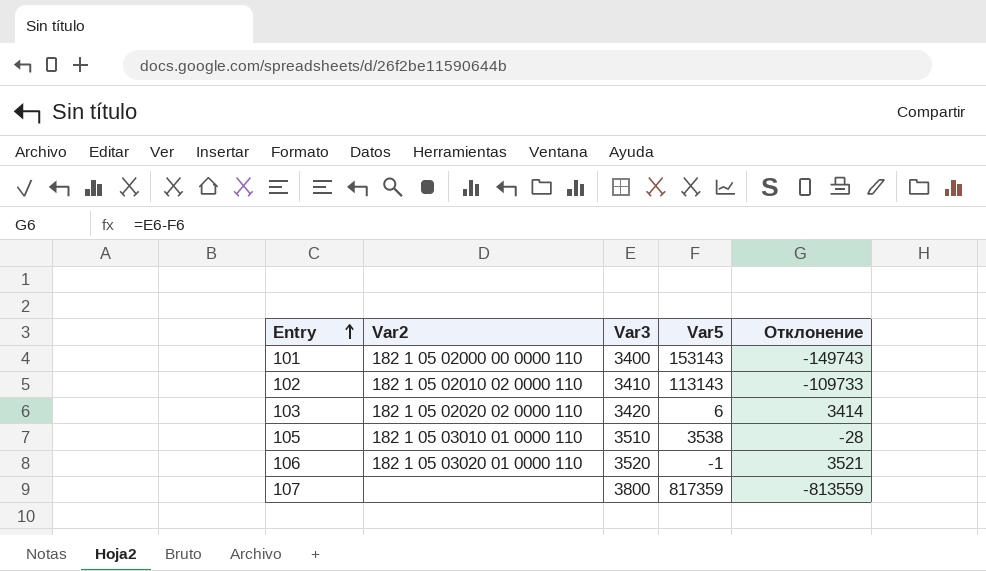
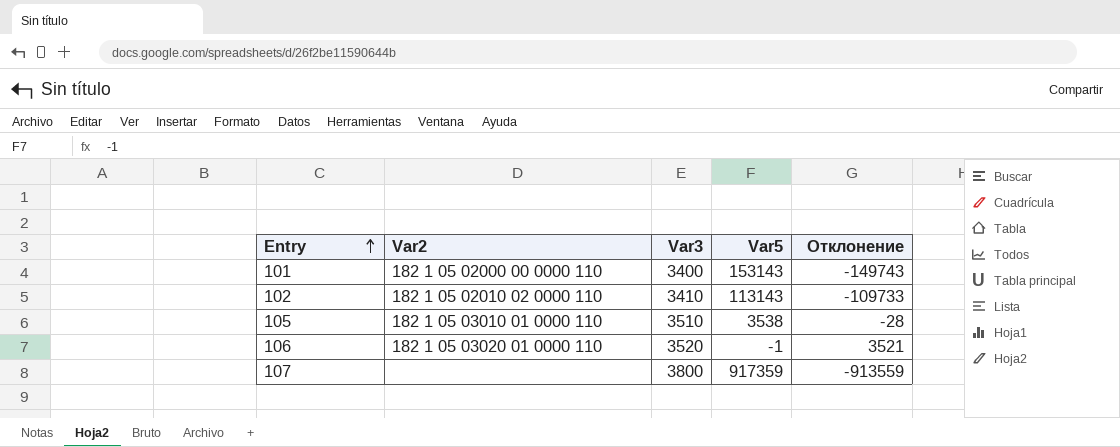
row 103: 182 1 05 02020 02 0000 110 | 3420 | 6 | 3414 -> none
107 | Var5: 817359 -> 917359
107 | Отклонение: -813559 -> -913559

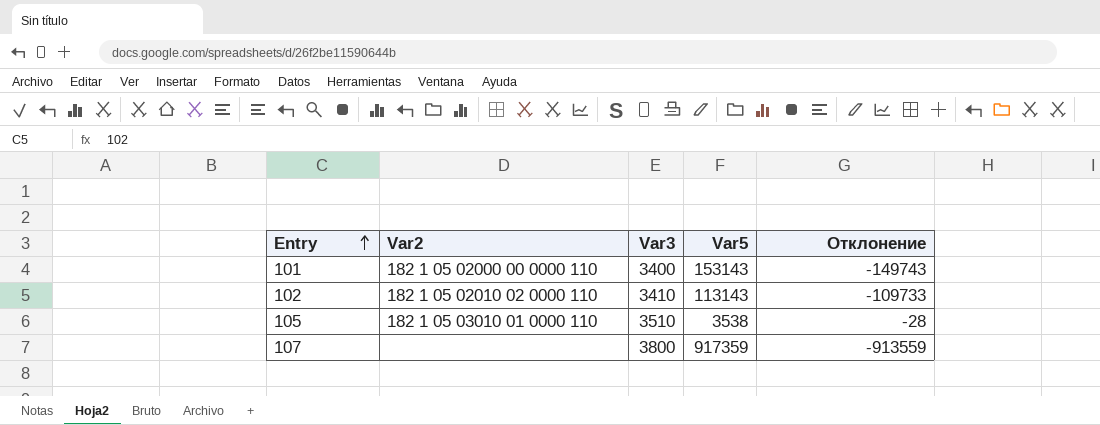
row 106: 182 1 05 03020 01 0000 110 | 3520 | -1 | 3521 -> none

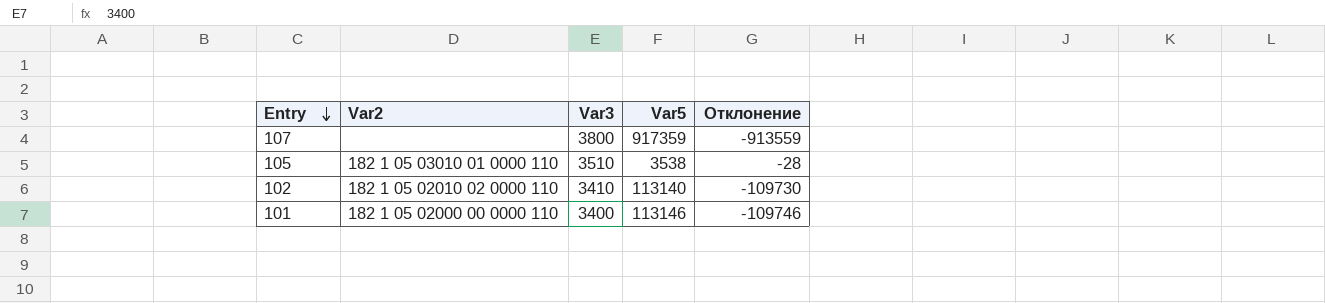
row order: Entry ascending -> Entry descending
102 | Var5: 113143 -> 113140
102 | Отклонение: -109733 -> -109730
101 | Var5: 153143 -> 113146
101 | Отклонение: -149743 -> -109746

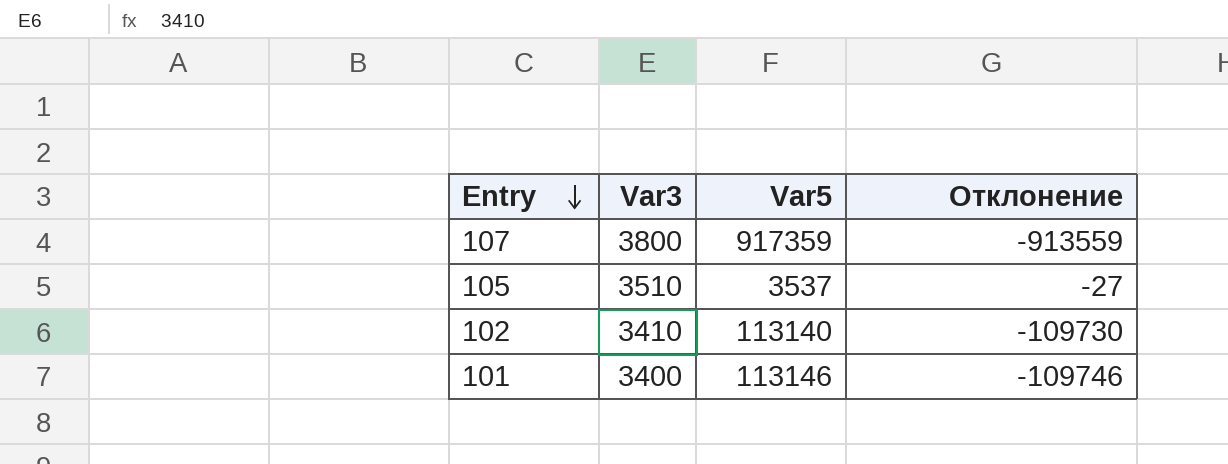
column Var2 | position: 2 -> none
105 | Var5: 3538 -> 3537
105 | Отклонение: -28 -> -27

